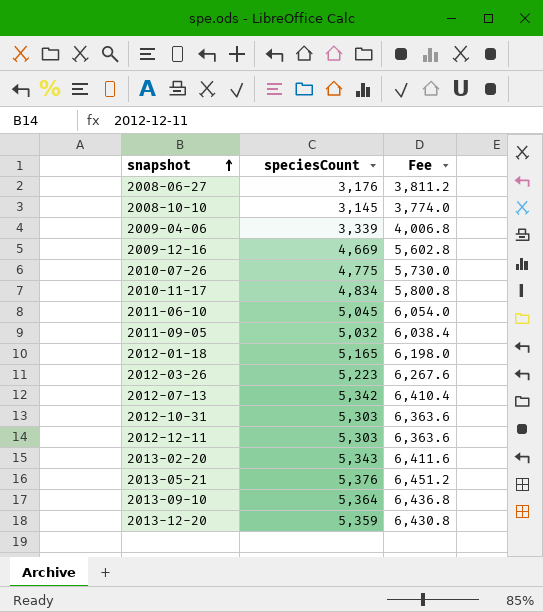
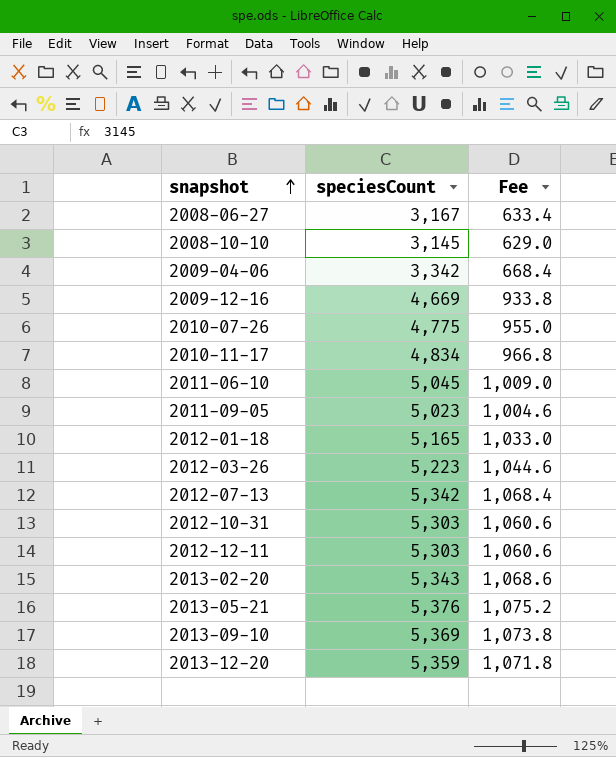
column Fee | formula: [speciesCount] * 1.2 -> [speciesCount] * 0.2
2008-06-27 | speciesCount: 3,176 -> 3,167
2009-04-06 | speciesCount: 3,339 -> 3,342
2011-09-05 | speciesCount: 5,032 -> 5,023
2013-09-10 | speciesCount: 5,364 -> 5,369

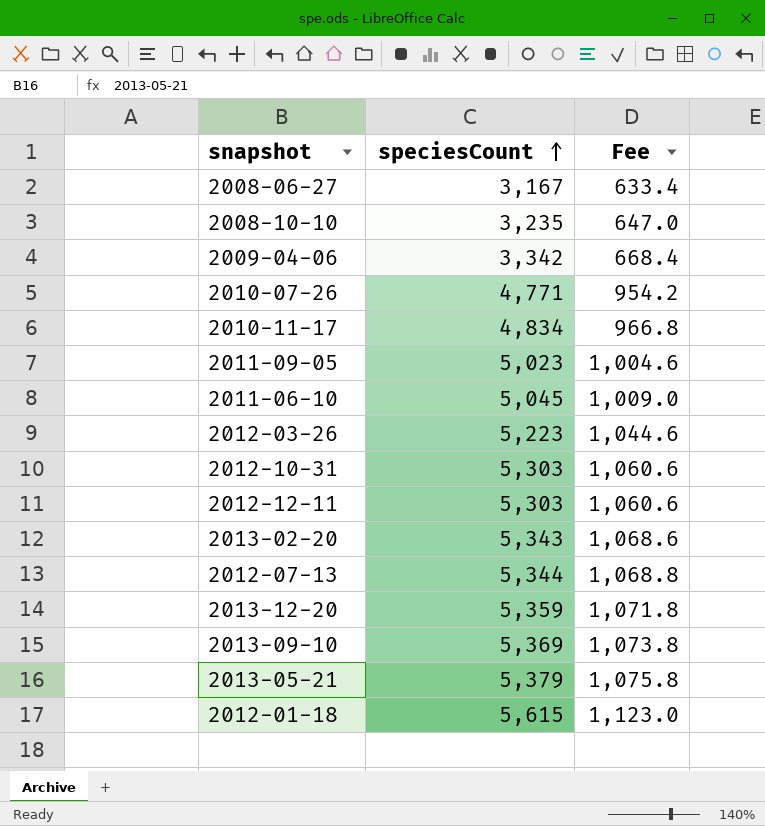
row order: snapshot ascending -> speciesCount ascending
row 2009-12-16: 4,669 | 933.8 -> none
2008-10-10 | speciesCount: 3,145 -> 3,235
2008-10-10 | Fee: 629.0 -> 647.0
2010-07-26 | speciesCount: 4,775 -> 4,771
2010-07-26 | Fee: 955.0 -> 954.2
2012-07-13 | speciesCount: 5,342 -> 5,344
2012-07-13 | Fee: 1,068.4 -> 1,068.8
2013-05-21 | speciesCount: 5,376 -> 5,379
2013-05-21 | Fee: 1,075.2 -> 1,075.8
2012-01-18 | speciesCount: 5,165 -> 5,615
2012-01-18 | Fee: 1,033.0 -> 1,123.0

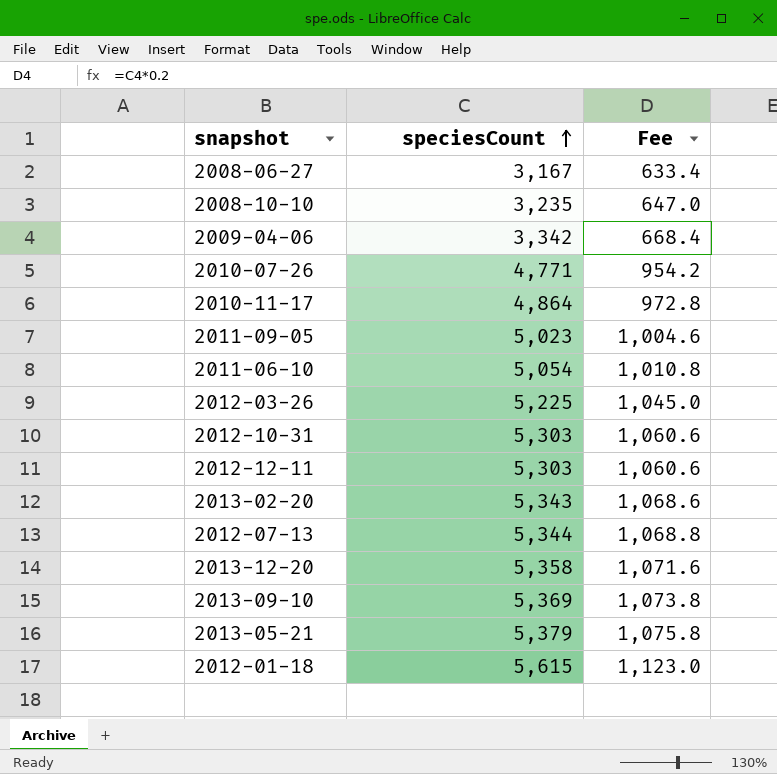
2010-11-17 | speciesCount: 4,834 -> 4,864
2010-11-17 | Fee: 966.8 -> 972.8
2011-06-10 | speciesCount: 5,045 -> 5,054
2011-06-10 | Fee: 1,009.0 -> 1,010.8
2012-03-26 | speciesCount: 5,223 -> 5,225
2012-03-26 | Fee: 1,044.6 -> 1,045.0
2013-12-20 | speciesCount: 5,359 -> 5,358
2013-12-20 | Fee: 1,071.8 -> 1,071.6

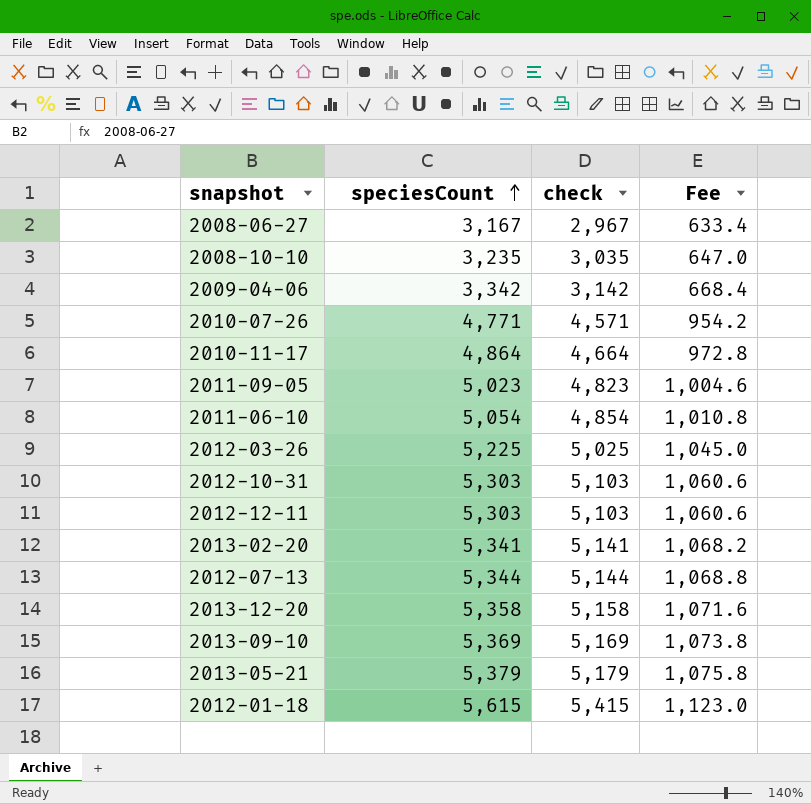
column check | formula: none -> [speciesCount] - 200
2013-02-20 | speciesCount: 5,343 -> 5,341
2013-02-20 | Fee: 1,068.6 -> 1,068.2

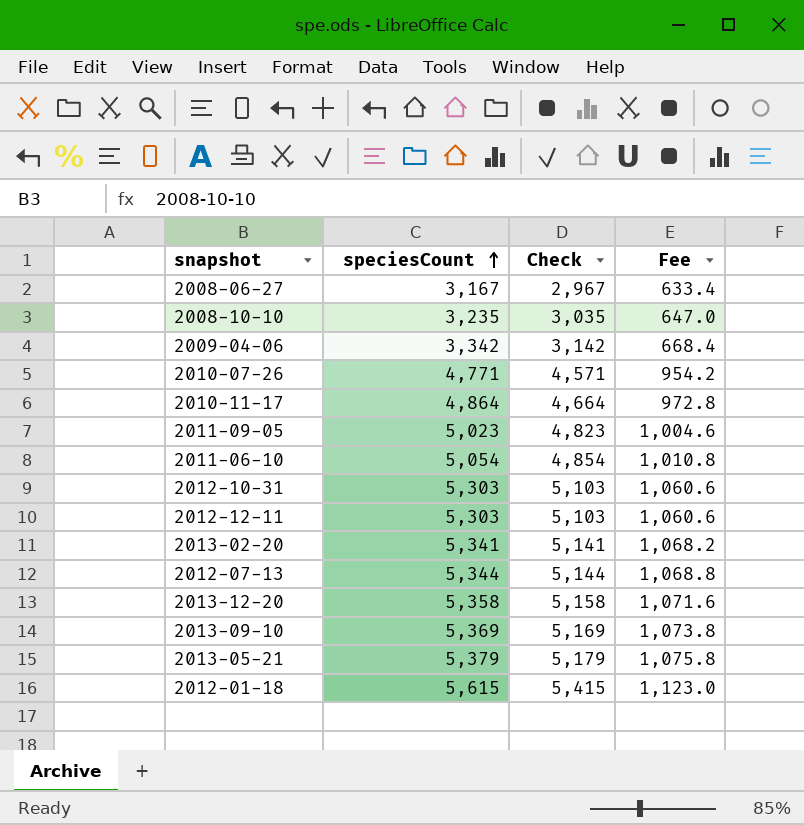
column name: check -> Check
row 2012-03-26: 5,225 | 5,025 | 1,045.0 -> none

